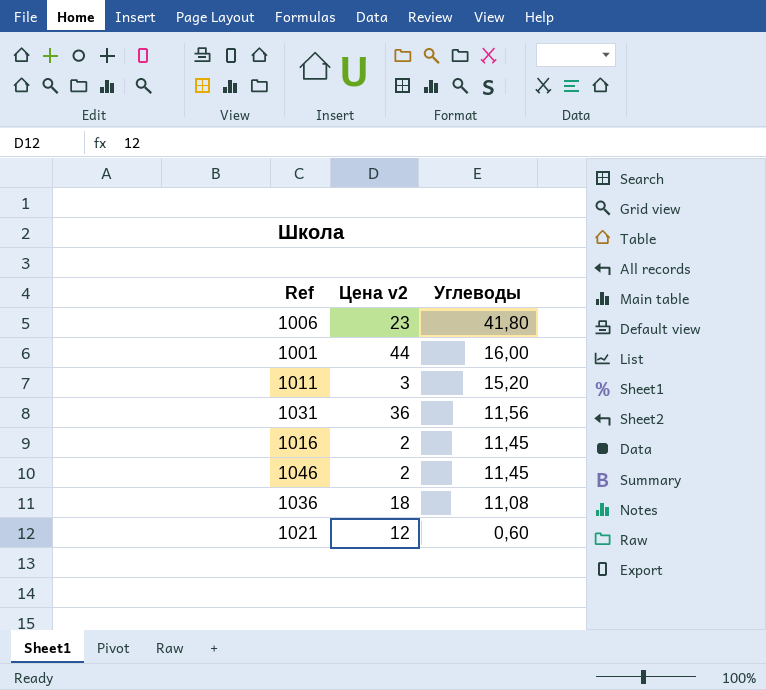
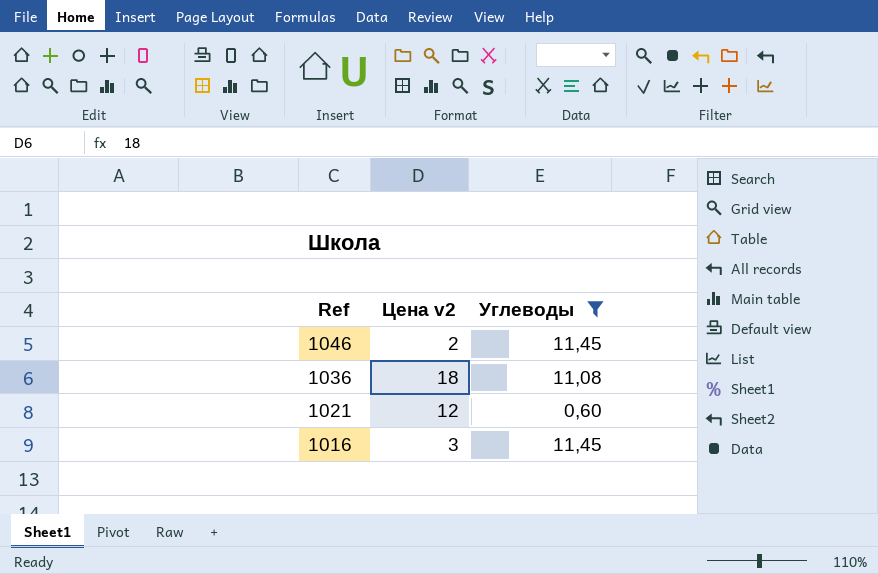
filter: none -> Углеводы <= 11,45
row order: Углеводы descending -> Ref descending
1016 | Цена v2: 2 -> 3

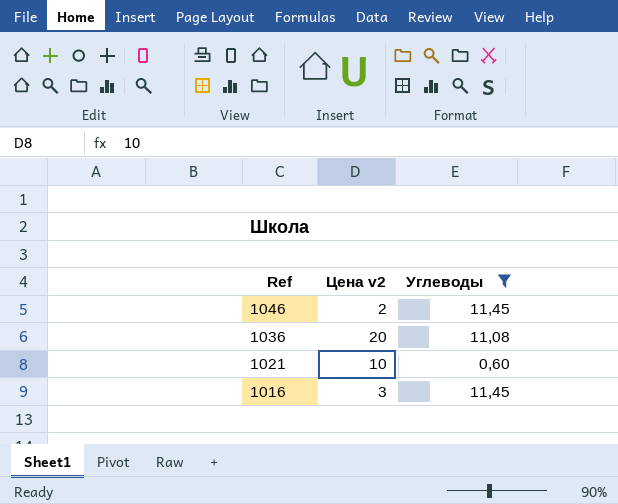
1036 | Цена v2: 18 -> 20
1021 | Цена v2: 12 -> 10

